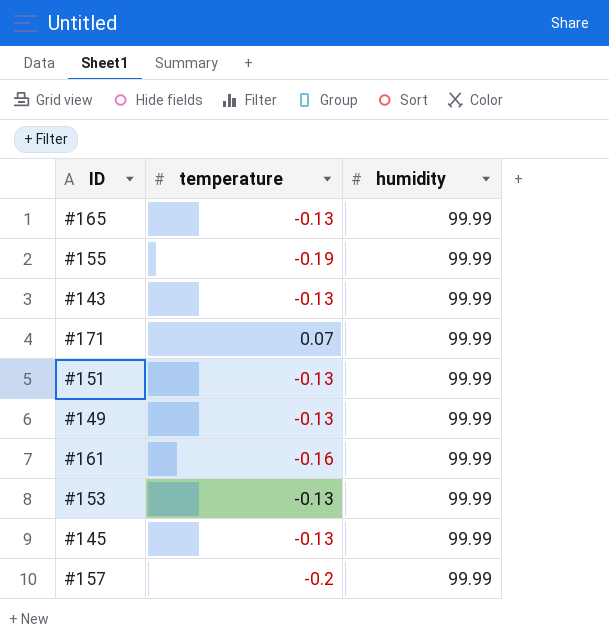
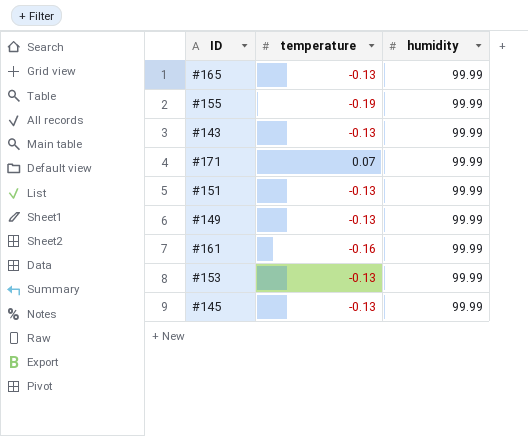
row #157: -0.2 | 99.99 -> none

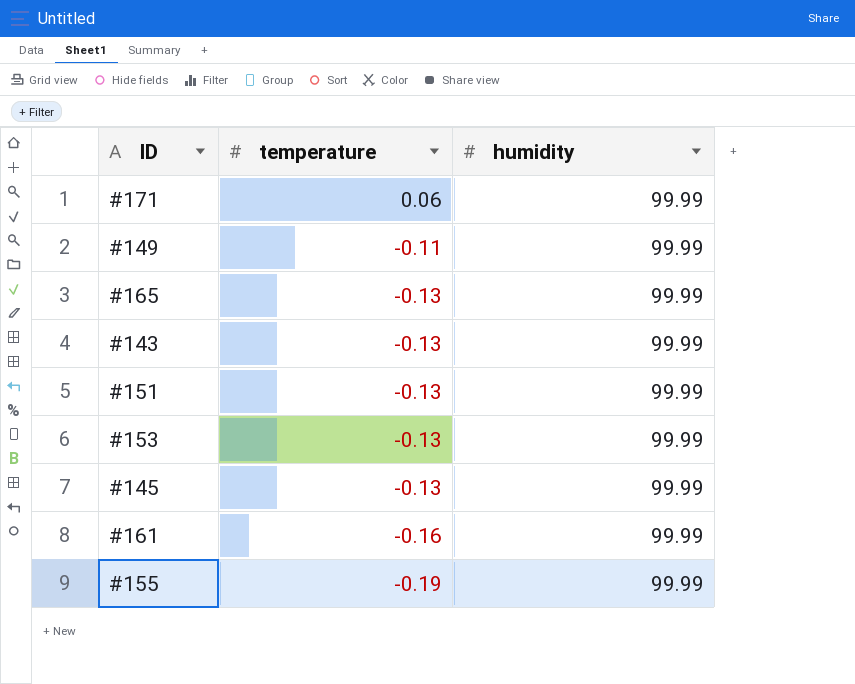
row order: none -> temperature descending
#171 | temperature: 0.07 -> 0.06
#149 | temperature: -0.13 -> -0.11

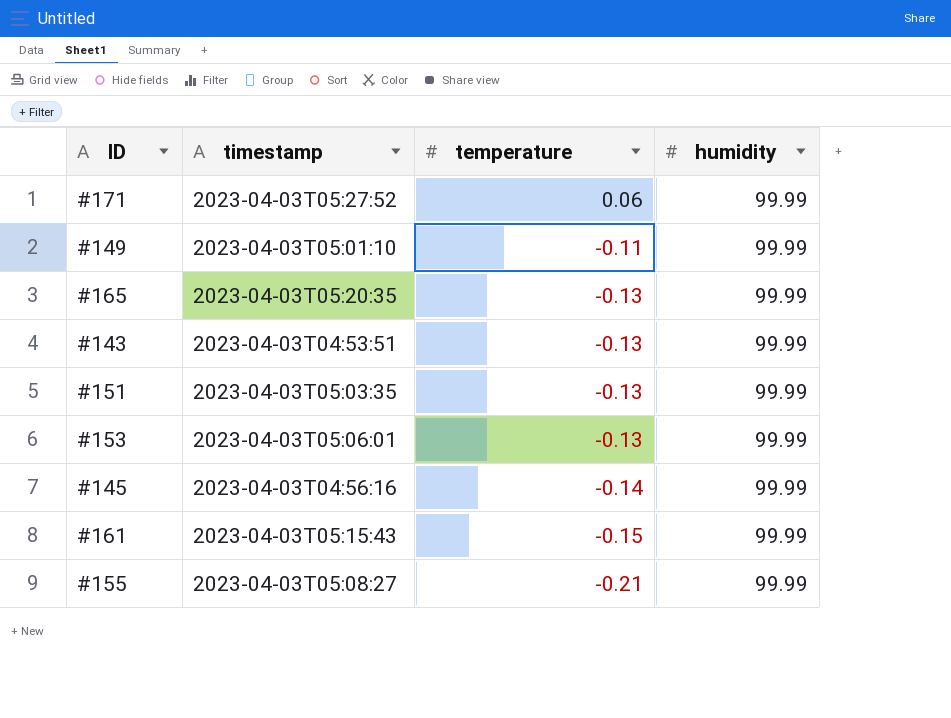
column timestamp | position: none -> 2
#145 | temperature: -0.13 -> -0.14
#161 | temperature: -0.16 -> -0.15
#155 | temperature: -0.19 -> -0.21

